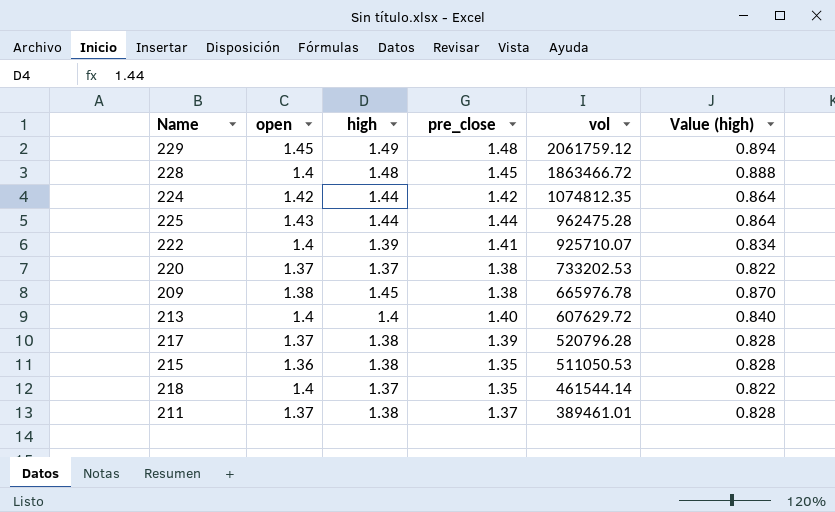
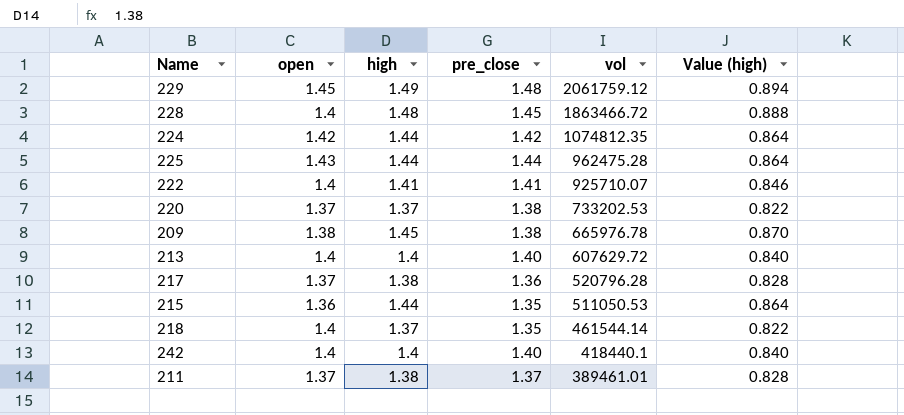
222 | high: 1.39 -> 1.41
222 | Value (high): 0.834 -> 0.846
217 | pre_close: 1.39 -> 1.36
215 | high: 1.38 -> 1.44
215 | Value (high): 0.828 -> 0.864
row 242: none -> 1.4 | 1.4 | 1.40 | 418440.1 | 0.840

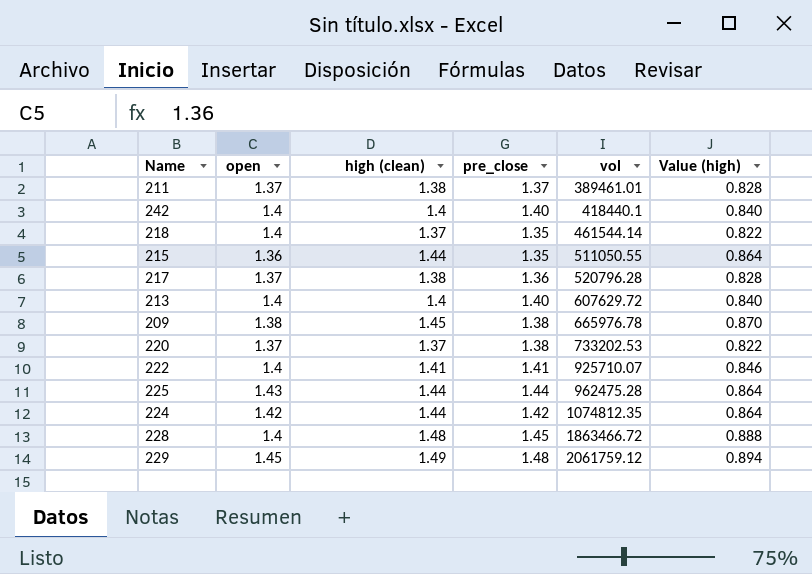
row order: vol descending -> vol ascending
column name: high -> high (clean)
215 | vol: 511050.53 -> 511050.55

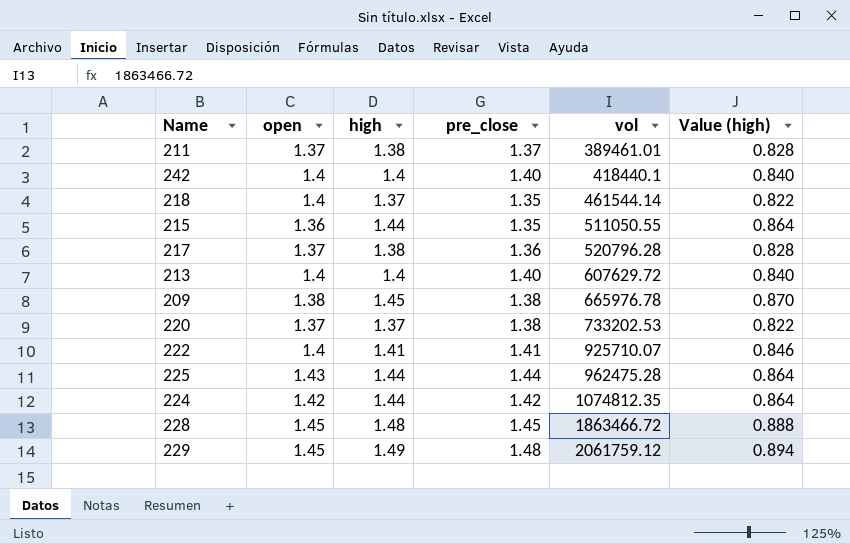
column name: high (clean) -> high
228 | open: 1.4 -> 1.45

